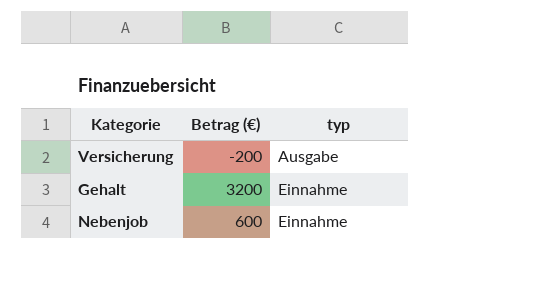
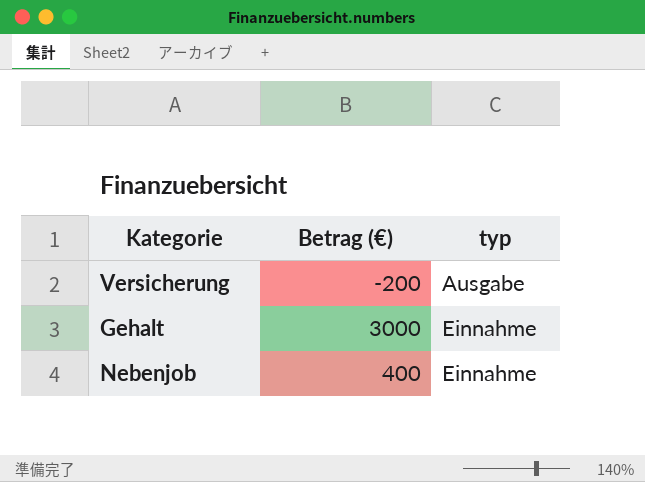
Gehalt | Betrag (€): 3200 -> 3000
Nebenjob | Betrag (€): 600 -> 400

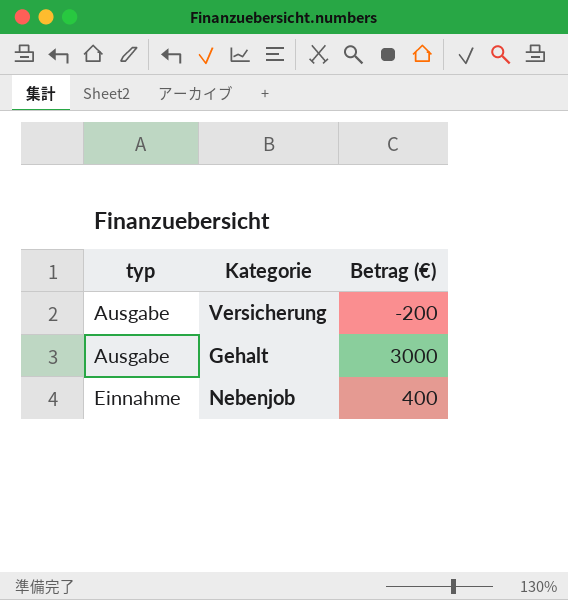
column typ | position: 3 -> 1
Gehalt | typ: Einnahme -> Ausgabe

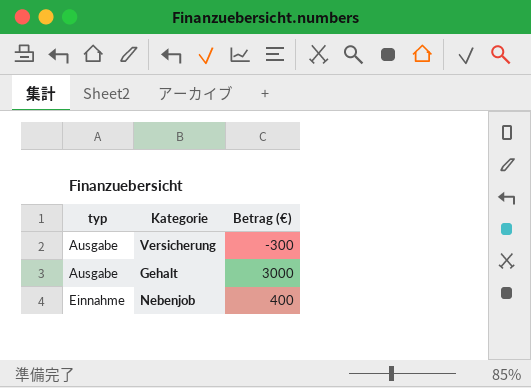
Versicherung | Betrag (€): -200 -> -300

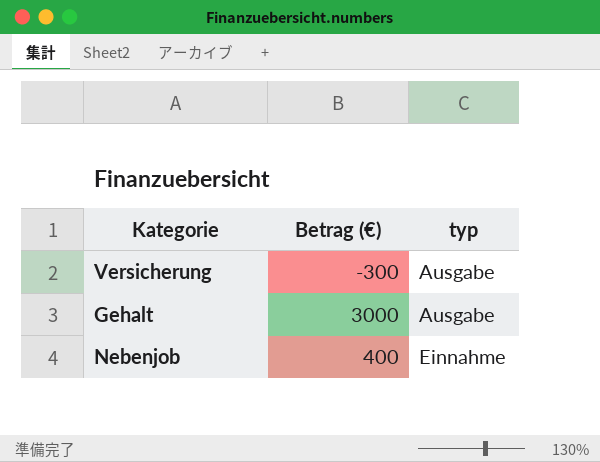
column typ | position: 1 -> 3

